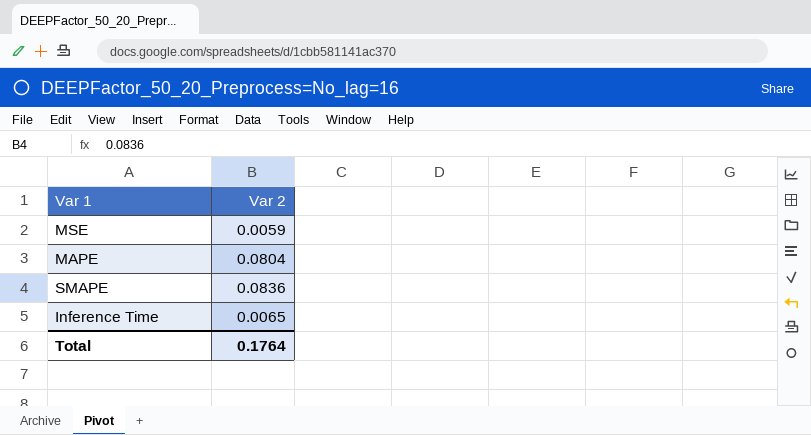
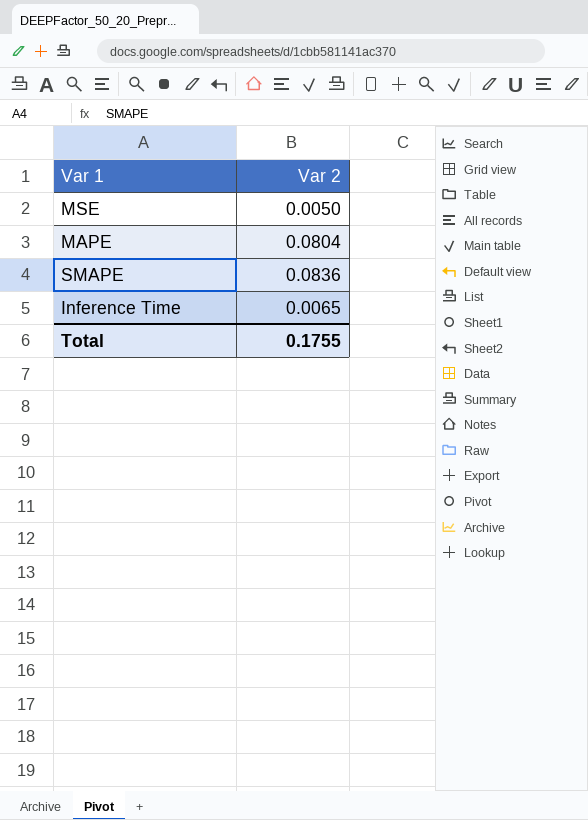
MSE | Var 2: 0.0059 -> 0.0050
Total | Var 2: 0.1764 -> 0.1755

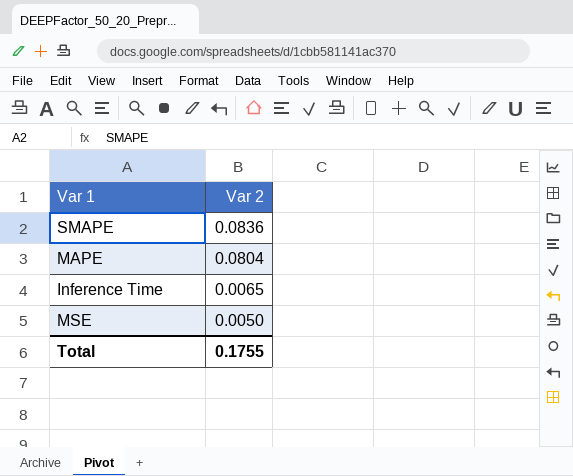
row order: none -> Var 2 descending

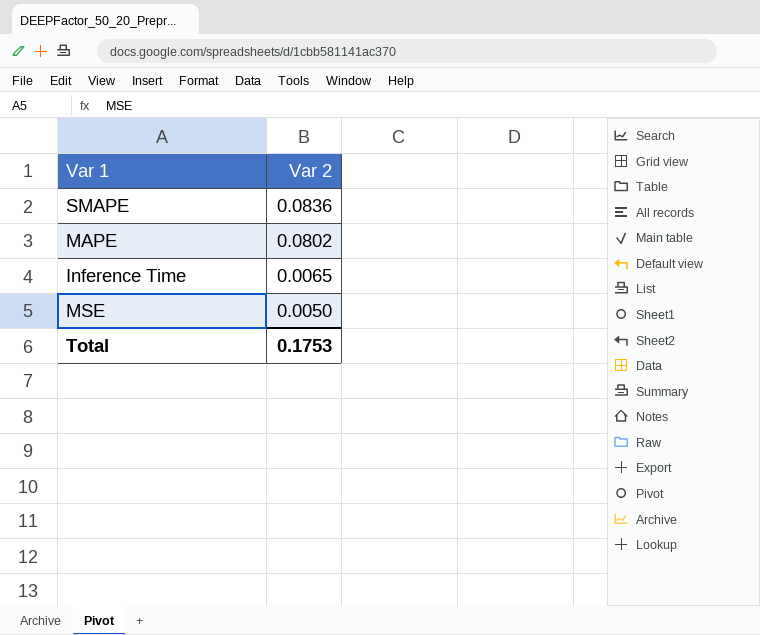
MAPE | Var 2: 0.0804 -> 0.0802
Total | Var 2: 0.1755 -> 0.1753

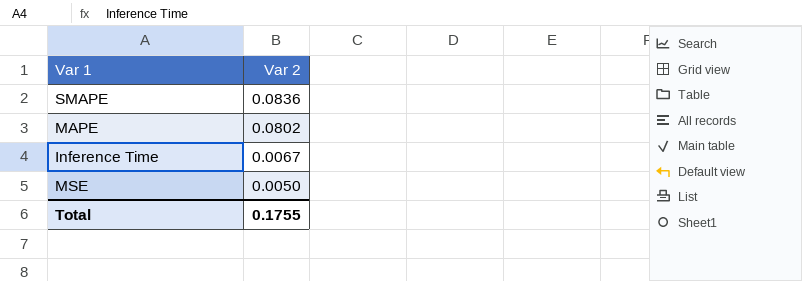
Inference Time | Var 2: 0.0065 -> 0.0067
Total | Var 2: 0.1753 -> 0.1755

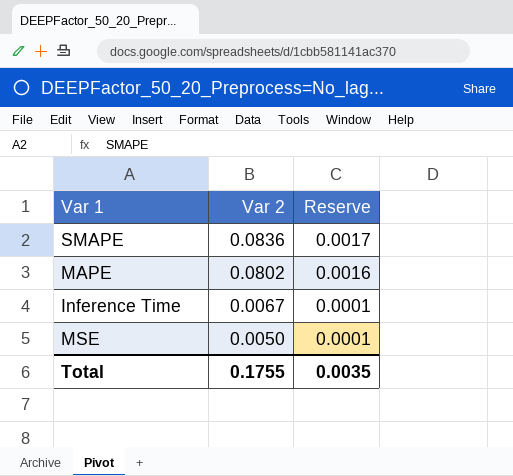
column Reserve | formula: none -> [Var 2] * 0.02

